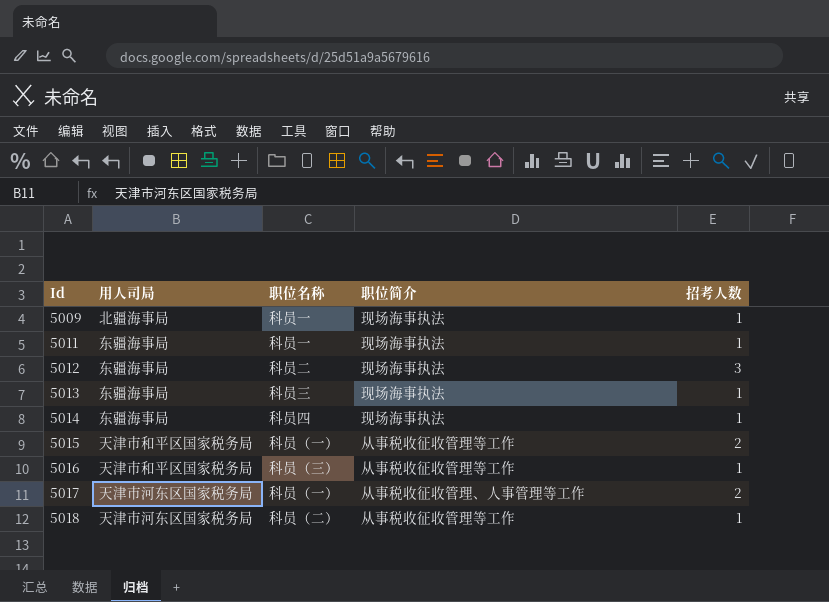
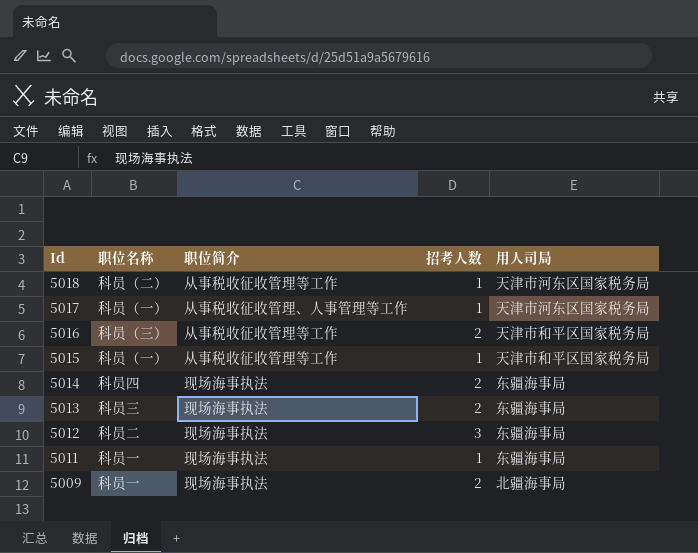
row order: Id ascending -> Id descending
column 用人司局 | position: 2 -> 5
5017 | 招考人数: 2 -> 1
5016 | 招考人数: 1 -> 2
5015 | 招考人数: 2 -> 1
5014 | 招考人数: 1 -> 2
5013 | 招考人数: 1 -> 2
5009 | 招考人数: 1 -> 2

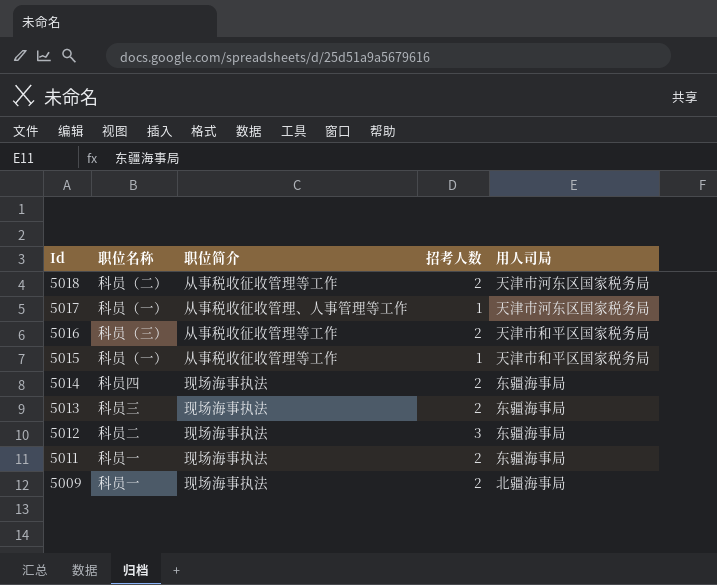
5018 | 招考人数: 1 -> 2
5011 | 招考人数: 1 -> 2

